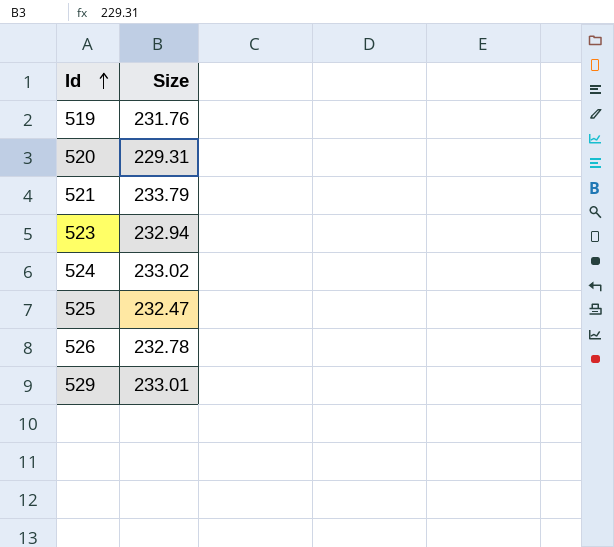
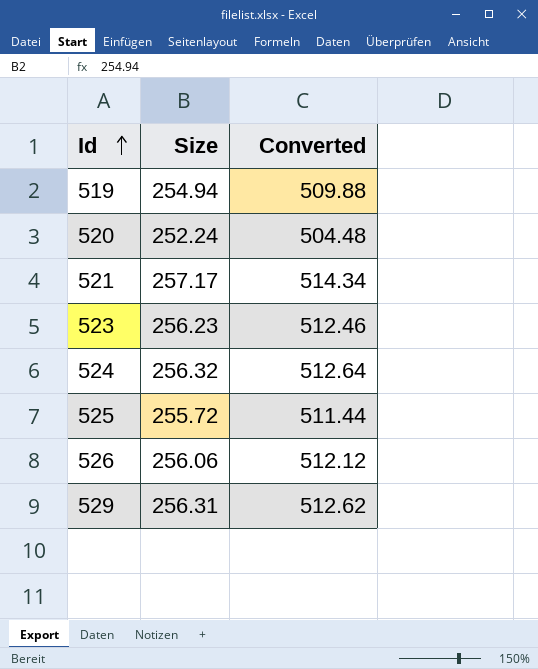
column Converted | formula: none -> [Size] * 2
519 | Size: 231.76 -> 254.94
520 | Size: 229.31 -> 252.24
521 | Size: 233.79 -> 257.17
523 | Size: 232.94 -> 256.23
524 | Size: 233.02 -> 256.32
525 | Size: 232.47 -> 255.72
526 | Size: 232.78 -> 256.06
529 | Size: 233.01 -> 256.31

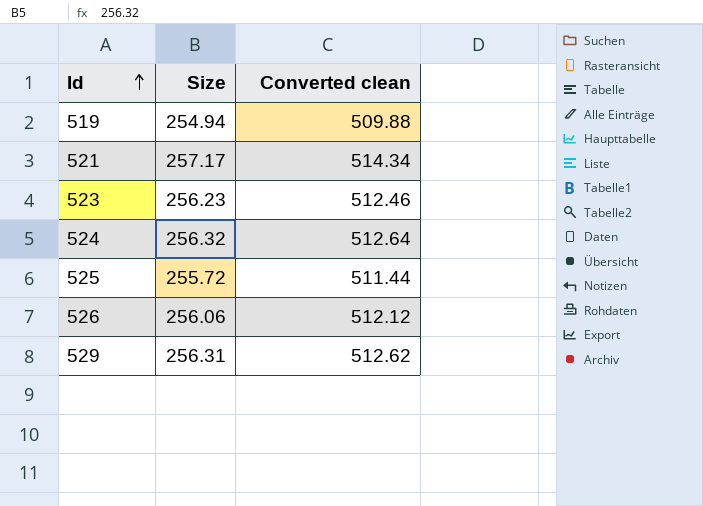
column name: Converted -> Converted clean
row 520: 252.24 | 504.48 -> none

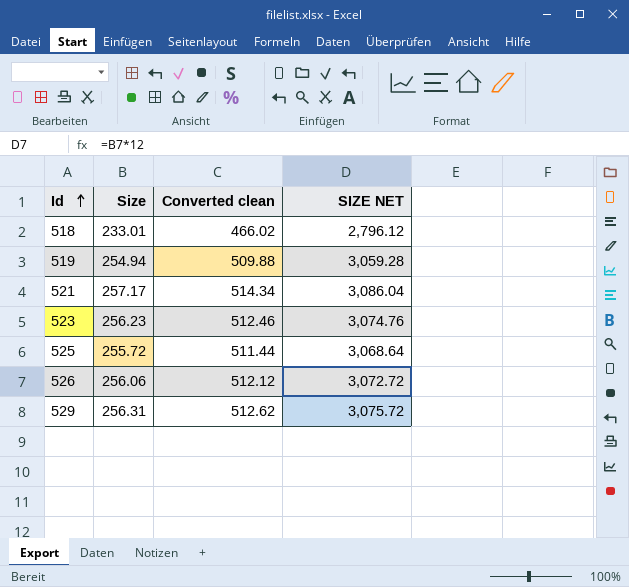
column SIZE NET | formula: none -> [Size] * 12
row 524: 256.32 | 512.64 -> none
row 518: none -> 233.01 | 466.02 | 2,796.12

